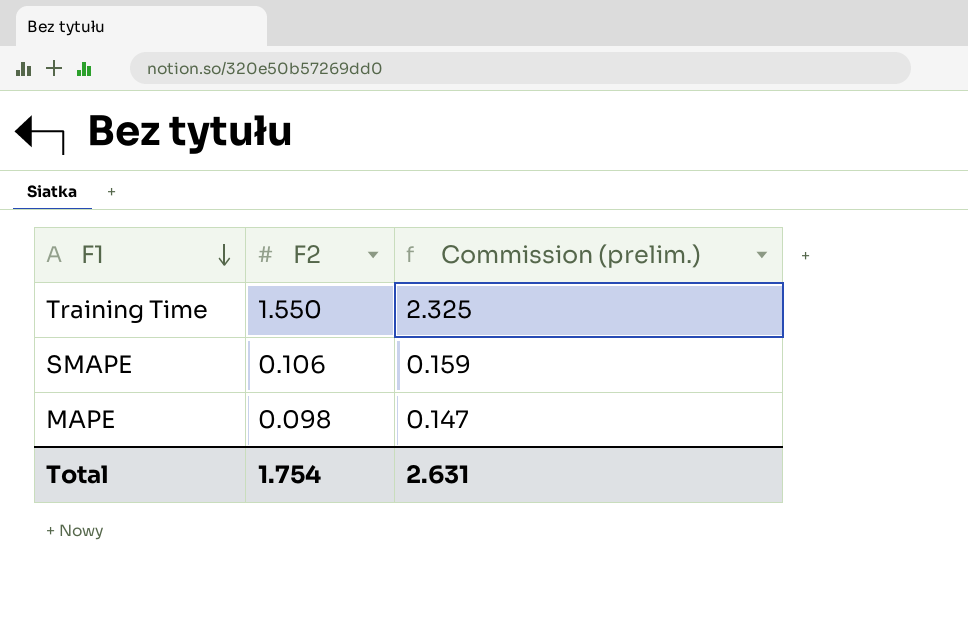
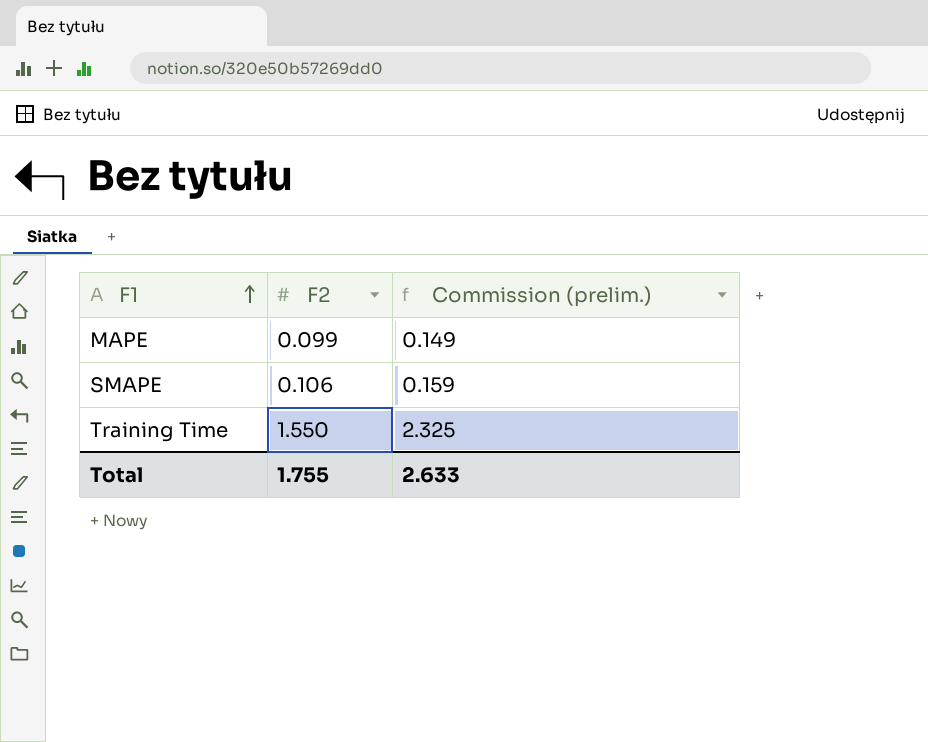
row order: F1 descending -> F1 ascending
MAPE | F2: 0.098 -> 0.099
MAPE | Commission (prelim.): 0.147 -> 0.149
Total | F2: 1.754 -> 1.755
Total | Commission (prelim.): 2.631 -> 2.633

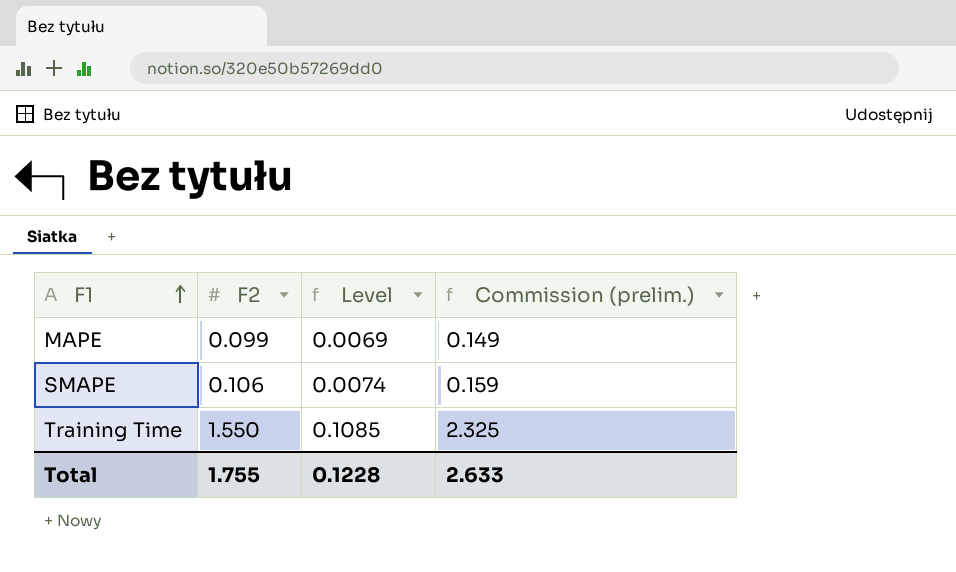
column Level | formula: none -> [F2] * 0.07

